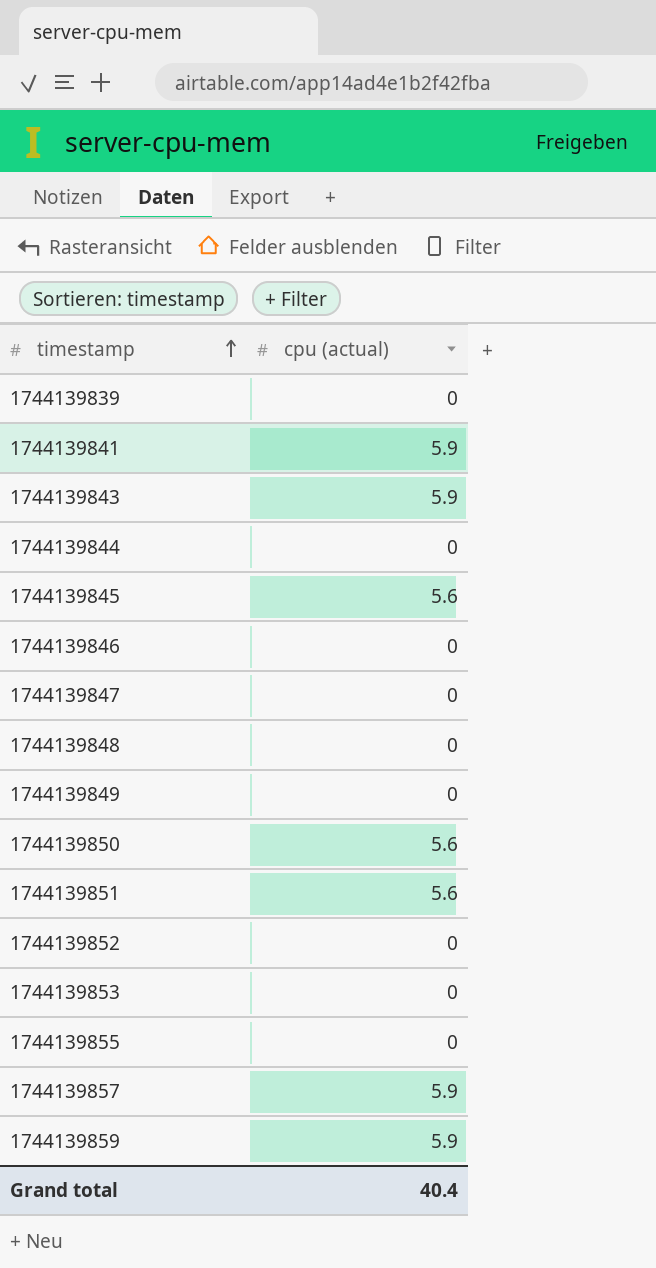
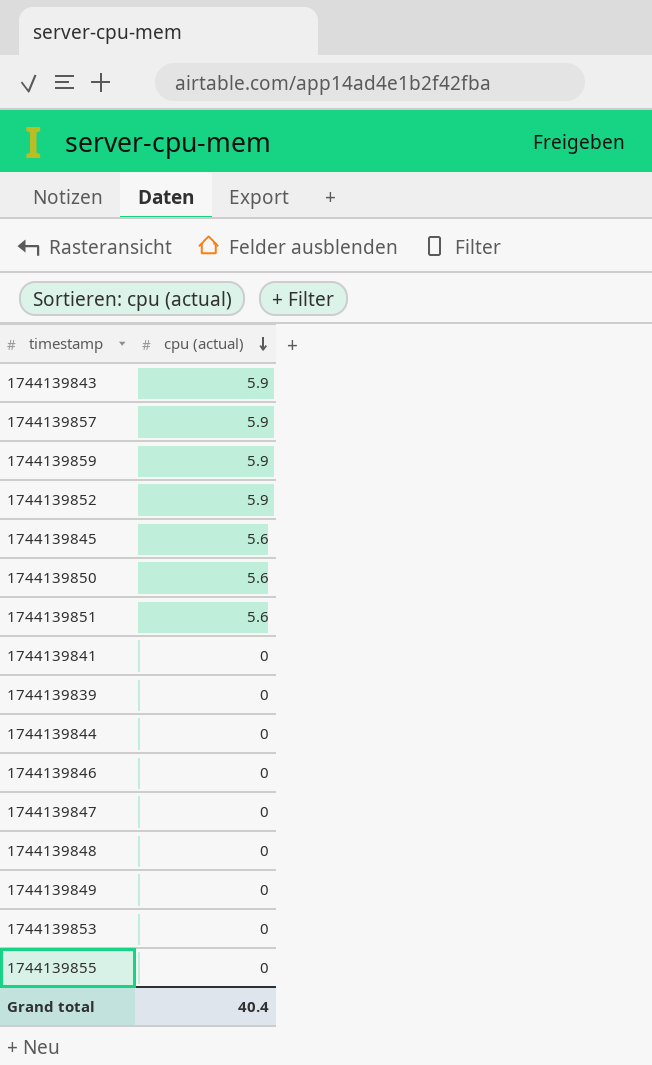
row order: timestamp ascending -> cpu (actual) descending
1744139852 | cpu (actual): 0 -> 5.9
1744139841 | cpu (actual): 5.9 -> 0

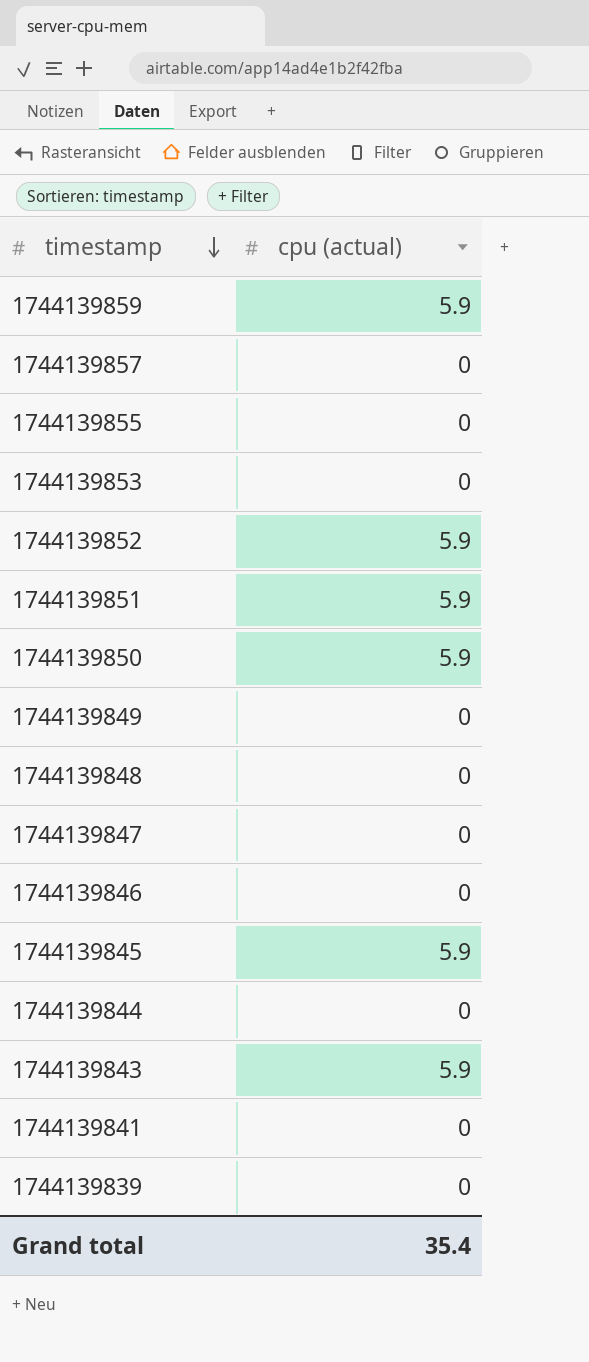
row order: cpu (actual) descending -> timestamp descending
1744139857 | cpu (actual): 5.9 -> 0
1744139851 | cpu (actual): 5.6 -> 5.9
1744139850 | cpu (actual): 5.6 -> 5.9
1744139845 | cpu (actual): 5.6 -> 5.9
Grand total | cpu (actual): 40.4 -> 35.4

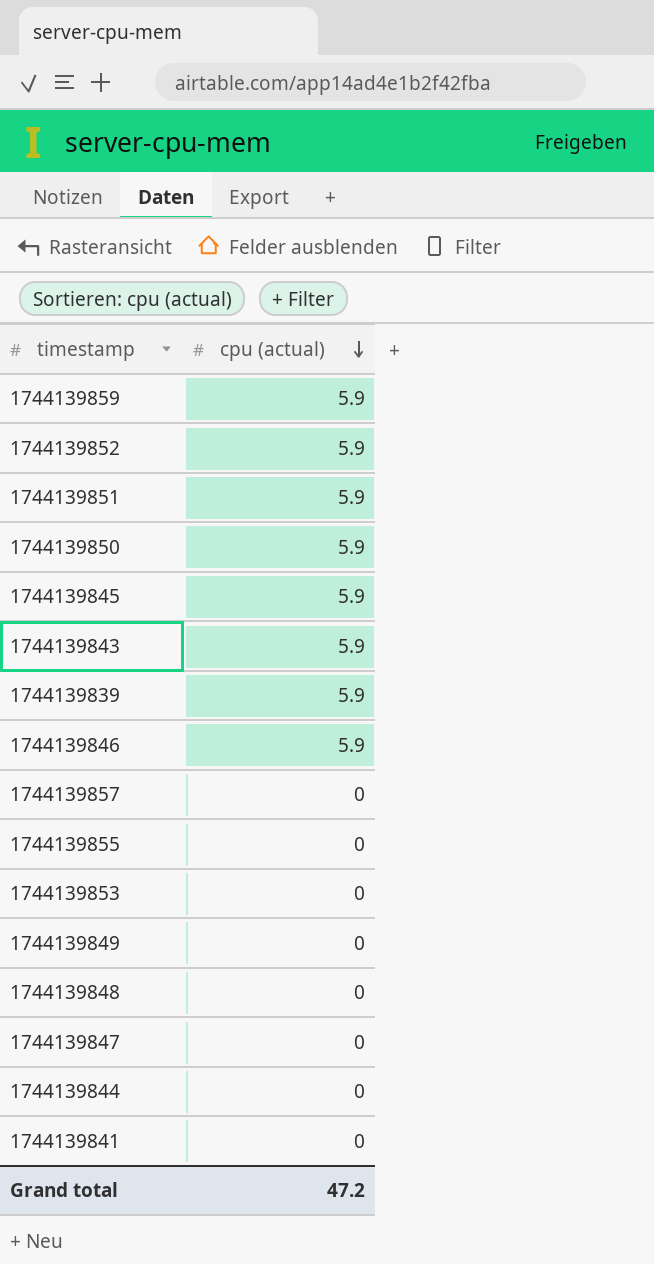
row order: timestamp descending -> cpu (actual) descending
1744139839 | cpu (actual): 0 -> 5.9
1744139846 | cpu (actual): 0 -> 5.9
Grand total | cpu (actual): 35.4 -> 47.2

